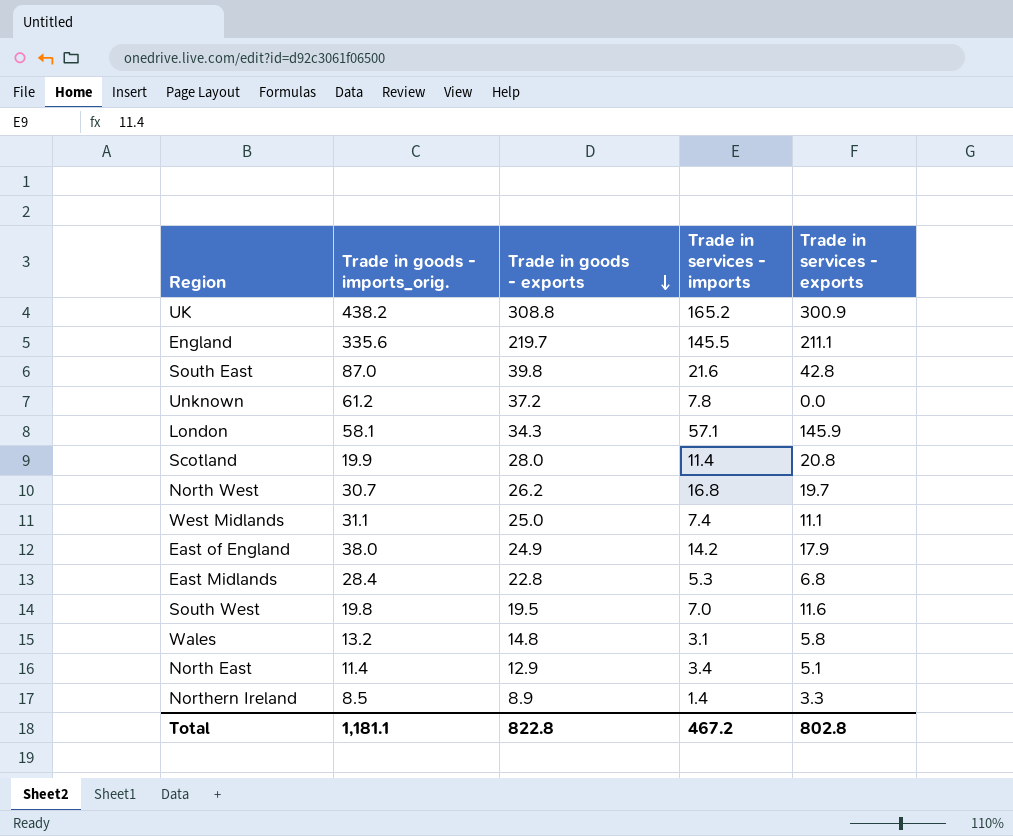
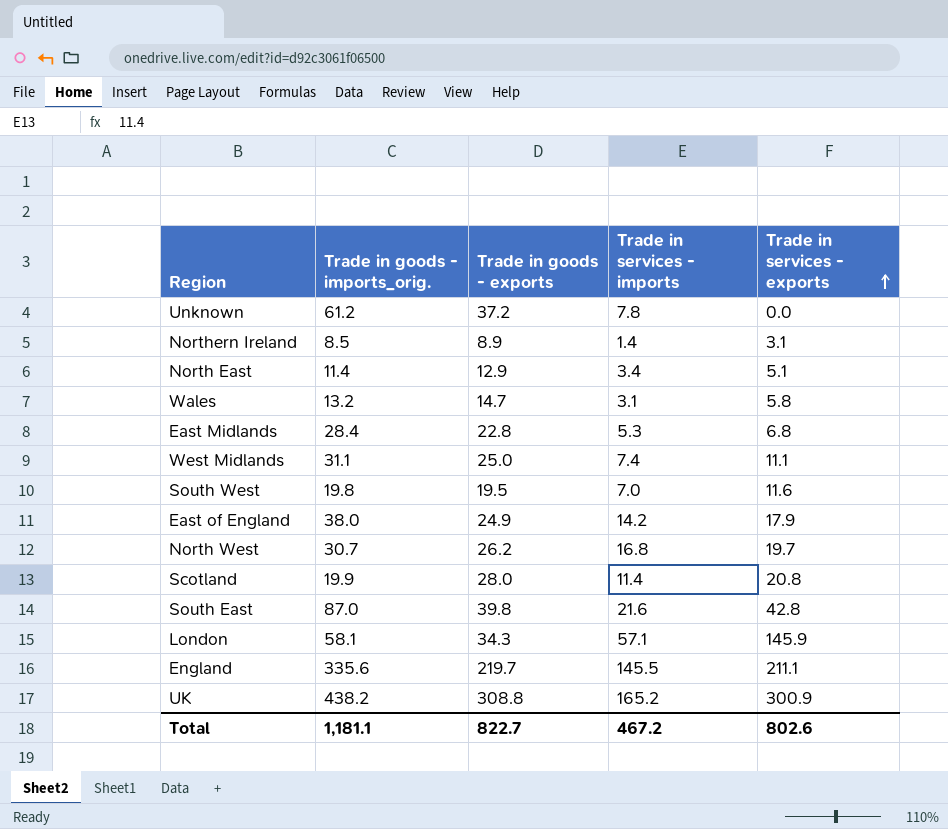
row order: Trade in goods - exports descending -> Trade in services - exports ascending
Northern Ireland | Trade in services - exports: 3.3 -> 3.1
Wales | Trade in goods - exports: 14.8 -> 14.7
Total | Trade in goods - exports: 822.8 -> 822.7
Total | Trade in services - exports: 802.8 -> 802.6

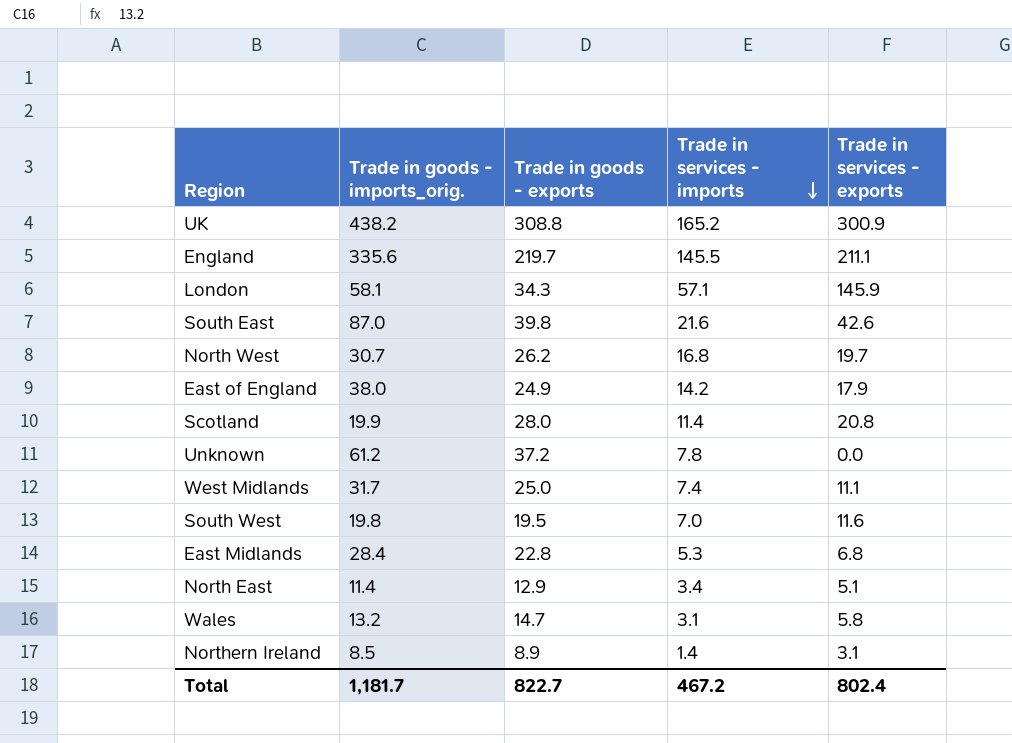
row order: Trade in services - exports ascending -> Trade in services - imports descending
South East | Trade in services - exports: 42.8 -> 42.6
West Midlands | Trade in goods - imports_orig.: 31.1 -> 31.7
Total | Trade in goods - imports_orig.: 1,181.1 -> 1,181.7
Total | Trade in services - exports: 802.6 -> 802.4

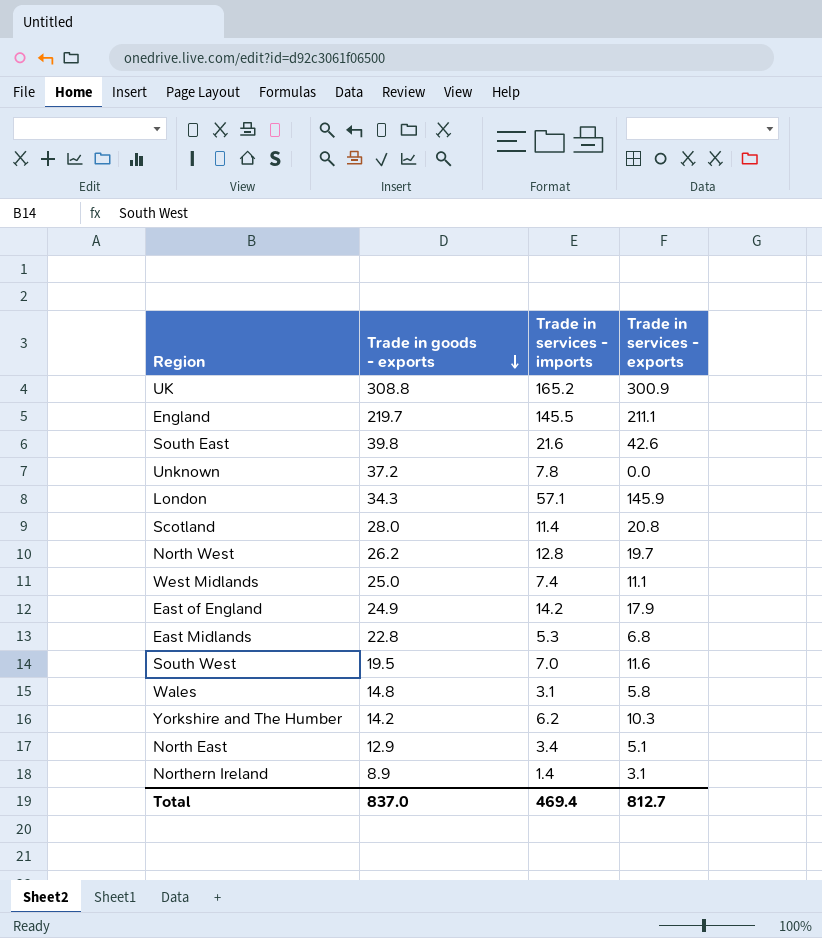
row order: Trade in services - imports descending -> Trade in goods - exports descending
column Trade in goods - imports_orig. | position: 2 -> none
North West | Trade in services - imports: 16.8 -> 12.8
Wales | Trade in goods - exports: 14.7 -> 14.8
row Yorkshire and The Humber: none -> 14.2 | 6.2 | 10.3
Total | Trade in goods - exports: 822.7 -> 837.0
Total | Trade in services - imports: 467.2 -> 469.4
Total | Trade in services - exports: 802.4 -> 812.7

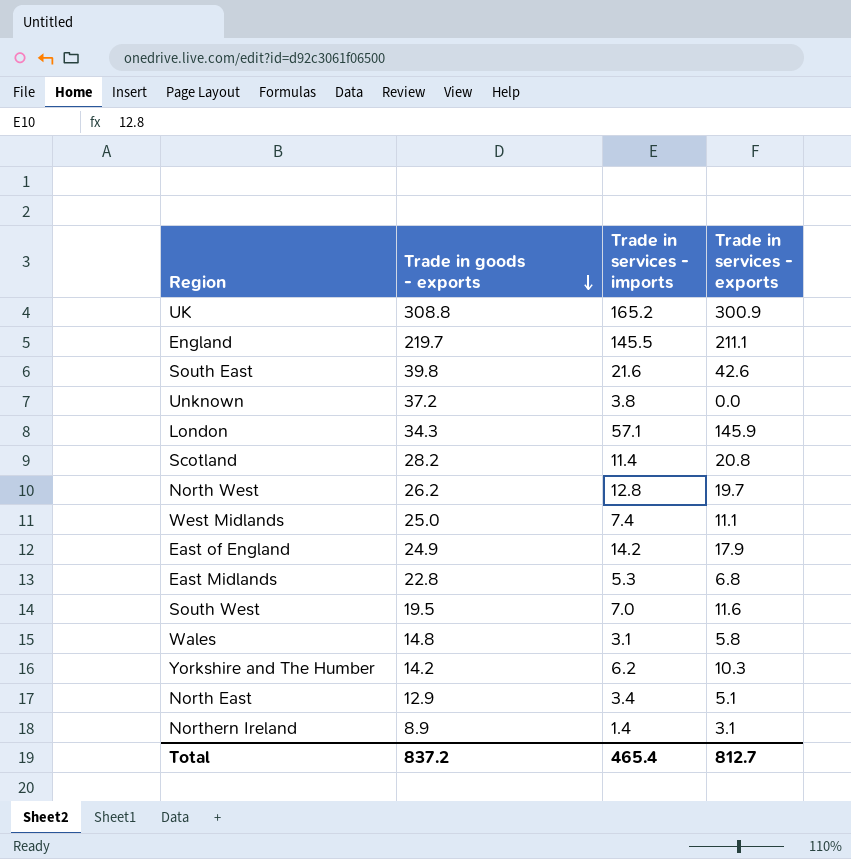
Unknown | Trade in services - imports: 7.8 -> 3.8
Scotland | Trade in goods - exports: 28.0 -> 28.2
Total | Trade in goods - exports: 837.0 -> 837.2
Total | Trade in services - imports: 469.4 -> 465.4

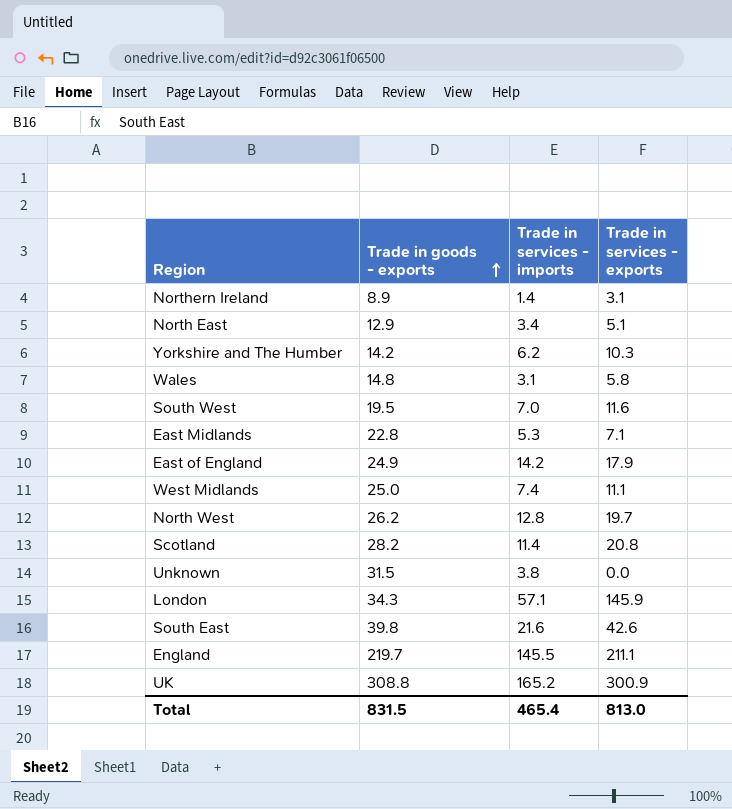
row order: Trade in goods - exports descending -> Trade in goods - exports ascending
East Midlands | Trade in services - exports: 6.8 -> 7.1
Unknown | Trade in goods - exports: 37.2 -> 31.5
Total | Trade in goods - exports: 837.2 -> 831.5
Total | Trade in services - exports: 812.7 -> 813.0

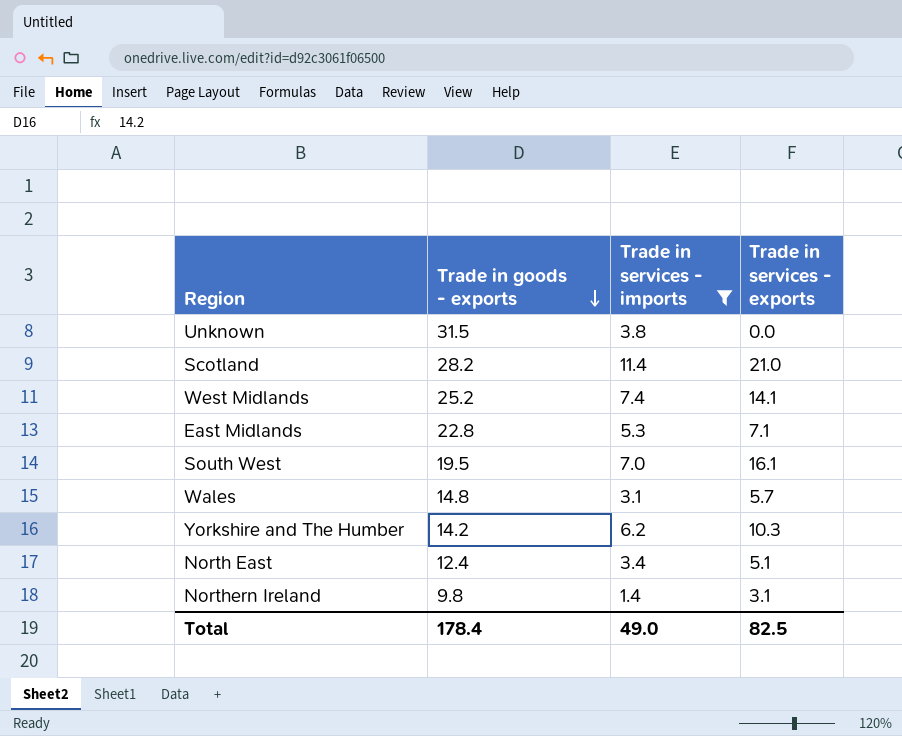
filter: none -> Trade in services - imports <= 11.4
row order: Trade in goods - exports ascending -> Trade in goods - exports descending
Scotland | Trade in services - exports: 20.8 -> 21.0
West Midlands | Trade in goods - exports: 25.0 -> 25.2
West Midlands | Trade in services - exports: 11.1 -> 14.1
South West | Trade in services - exports: 11.6 -> 16.1
Wales | Trade in services - exports: 5.8 -> 5.7
North East | Trade in goods - exports: 12.9 -> 12.4
Northern Ireland | Trade in goods - exports: 8.9 -> 9.8
Total | Trade in goods - exports: 831.5 -> 178.4
Total | Trade in services - imports: 465.4 -> 49.0
Total | Trade in services - exports: 813.0 -> 82.5

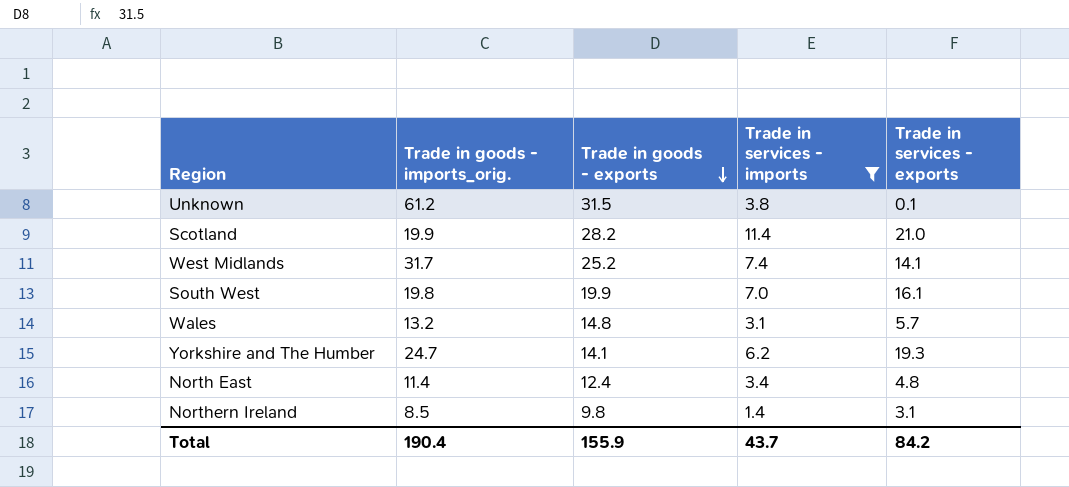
column Trade in goods - imports_orig. | position: none -> 2
row East Midlands: 22.8 | 5.3 | 7.1 -> none
Unknown | Trade in services - exports: 0.0 -> 0.1
South West | Trade in goods - exports: 19.5 -> 19.9
Yorkshire and The Humber | Trade in goods - exports: 14.2 -> 14.1
Yorkshire and The Humber | Trade in services - exports: 10.3 -> 19.3
North East | Trade in services - exports: 5.1 -> 4.8
Total | Trade in goods - exports: 178.4 -> 155.9
Total | Trade in services - imports: 49.0 -> 43.7
Total | Trade in services - exports: 82.5 -> 84.2

